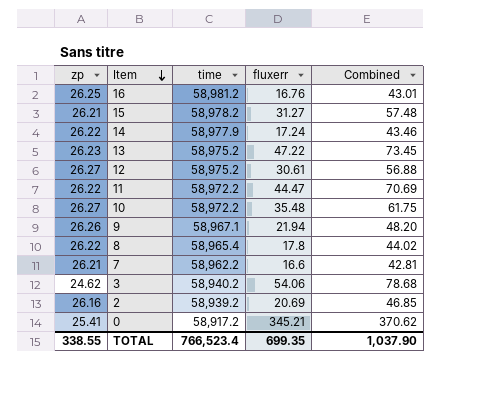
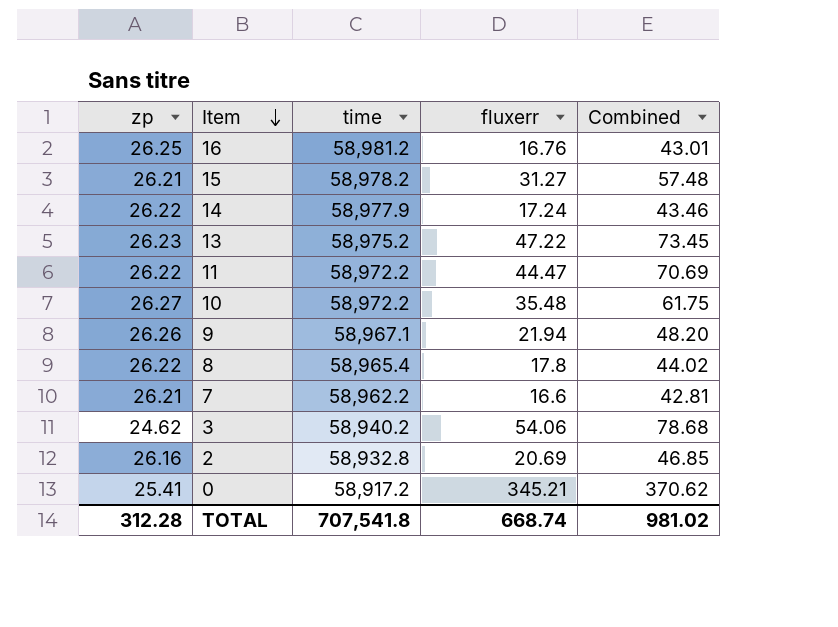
row 12: 26.27 | 58,975.2 | 30.61 | 56.88 -> none
2 | time: 58,939.2 -> 58,932.8
TOTAL | zp: 338.55 -> 312.28
TOTAL | time: 766,523.4 -> 707,541.8
TOTAL | fluxerr: 699.35 -> 668.74
TOTAL | Combined: 1,037.90 -> 981.02

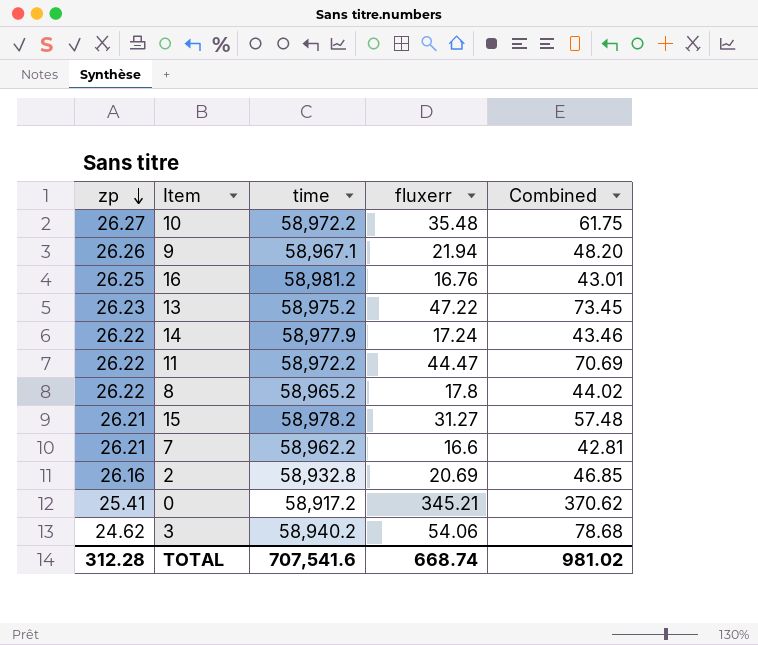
row order: Item descending -> zp descending
8 | time: 58,965.4 -> 58,965.2
TOTAL | time: 707,541.8 -> 707,541.6

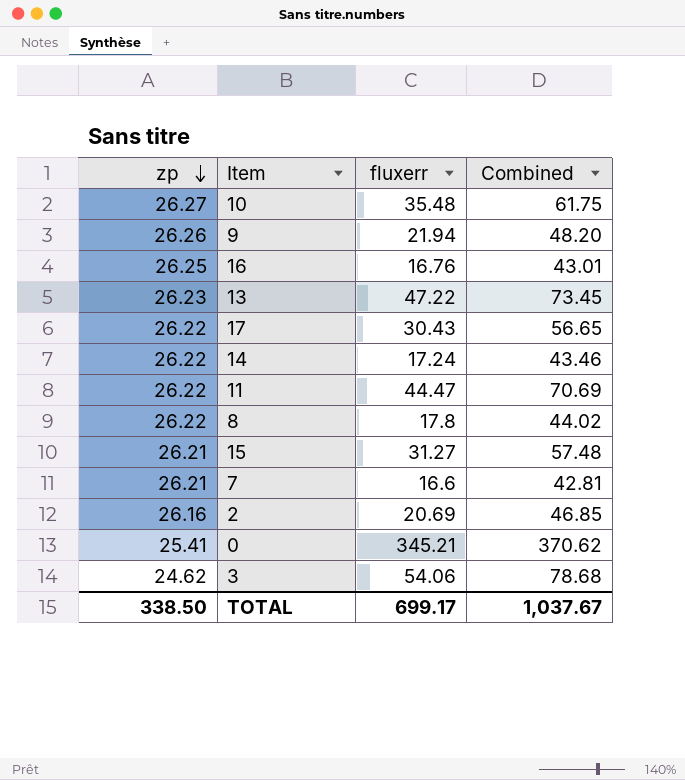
column time | position: 3 -> none
row 17: none -> 26.22 | 30.43 | 56.65
TOTAL | zp: 312.28 -> 338.50
TOTAL | fluxerr: 668.74 -> 699.17
TOTAL | Combined: 981.02 -> 1,037.67

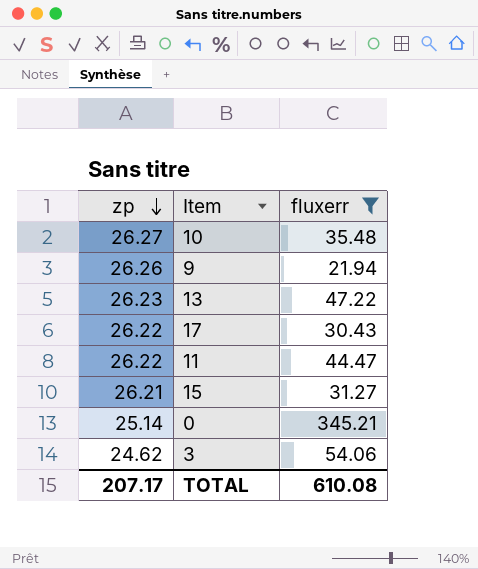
filter: none -> fluxerr >= 21.94
column Combined | formula: [zp] + [fluxerr] -> none
0 | zp: 25.41 -> 25.14
TOTAL | zp: 338.50 -> 207.17
TOTAL | fluxerr: 699.17 -> 610.08

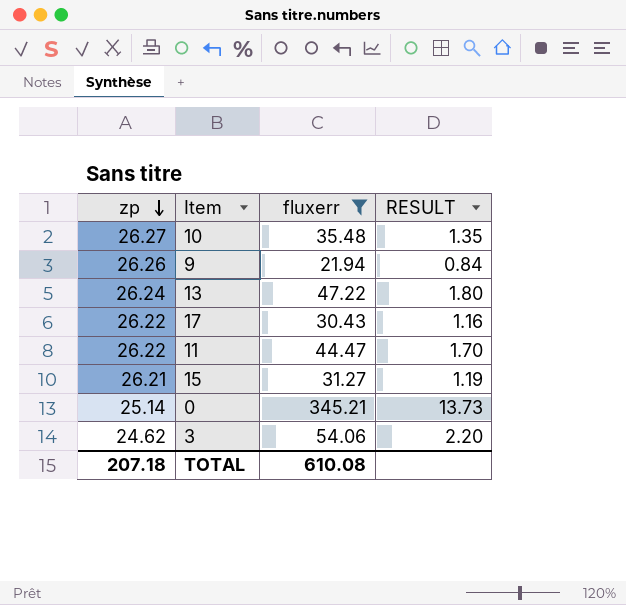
column RESULT | formula: none -> [fluxerr] / [zp]
13 | zp: 26.23 -> 26.24
TOTAL | zp: 207.17 -> 207.18

